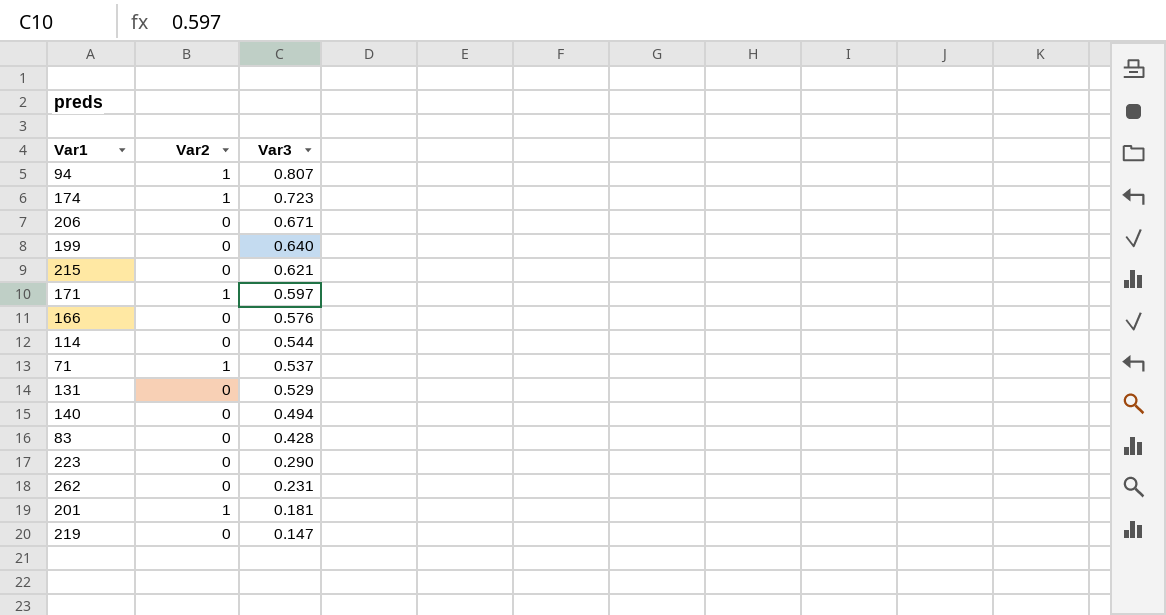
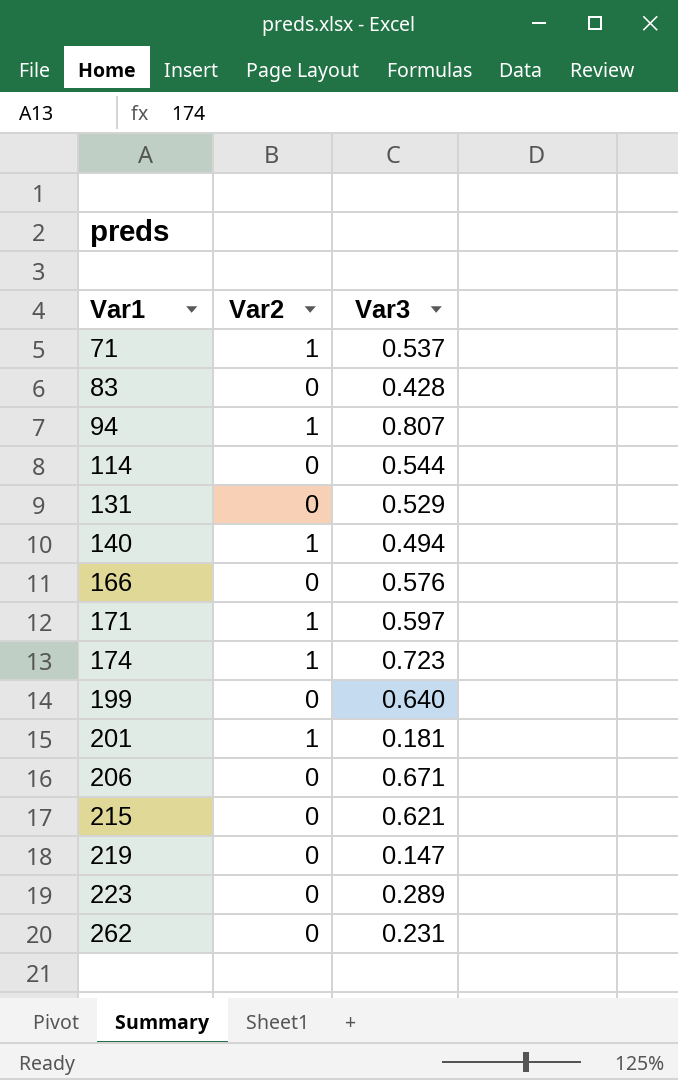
row order: Var3 descending -> Var1 ascending
140 | Var2: 0 -> 1
223 | Var3: 0.290 -> 0.289

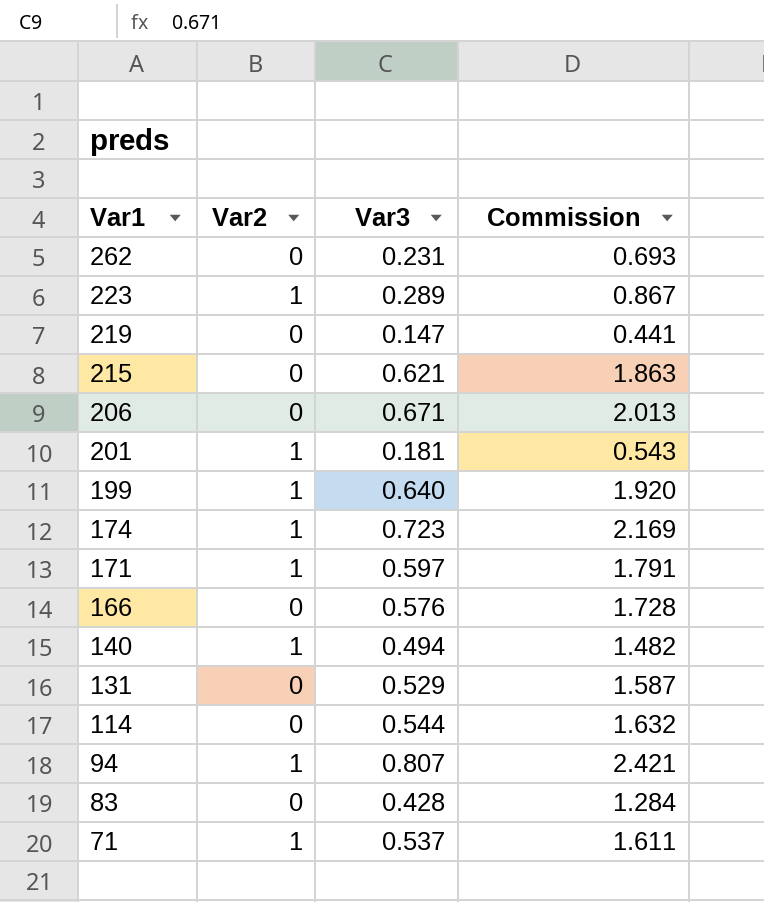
row order: Var1 ascending -> Var1 descending
column Commission | formula: none -> [Var3] * 3
223 | Var2: 0 -> 1
199 | Var2: 0 -> 1

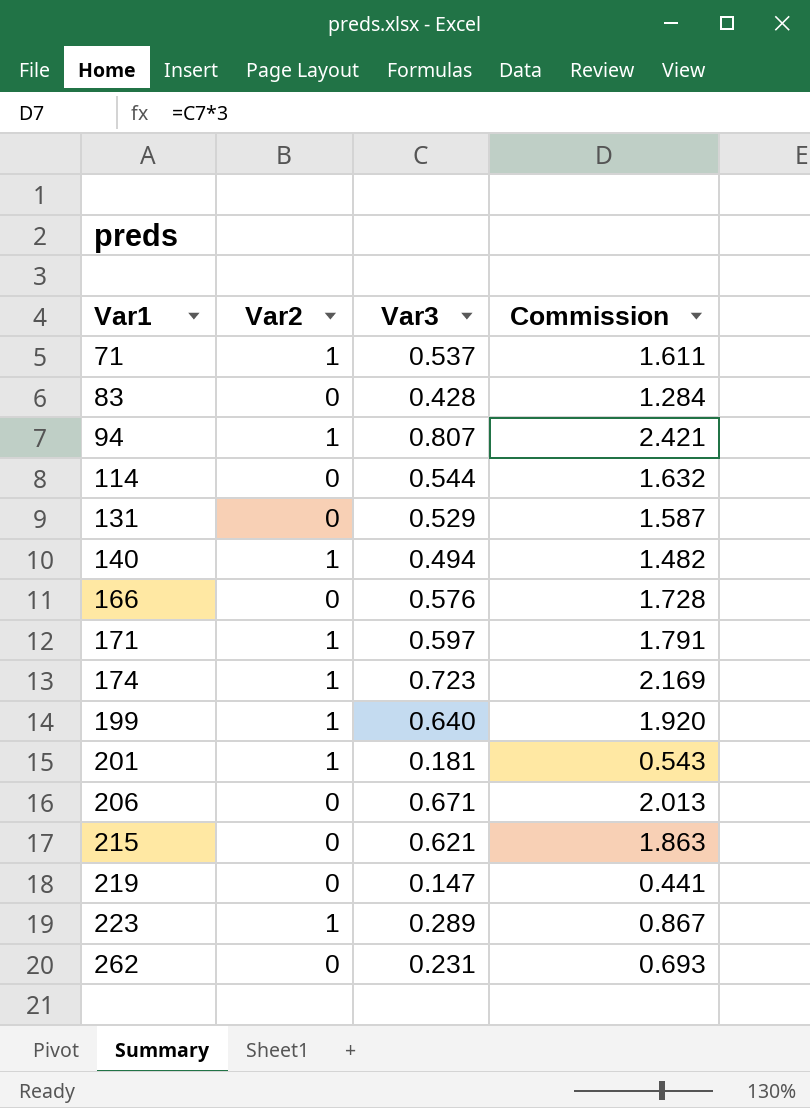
row order: Var1 descending -> Var1 ascending

